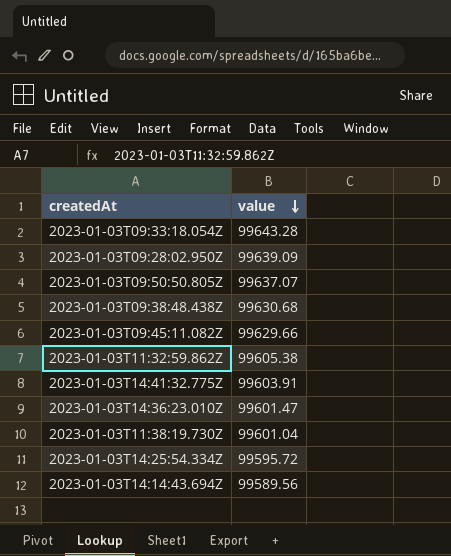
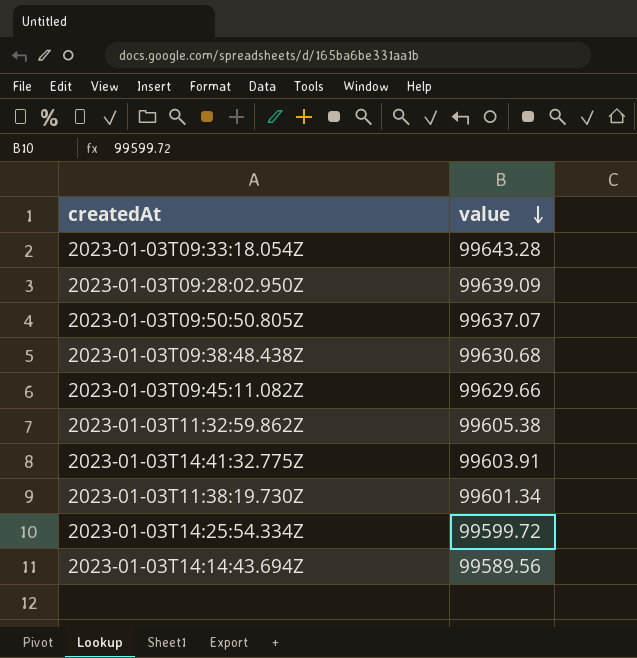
row 2023-01-03T14:36:23.010Z: 99601.47 -> none
2023-01-03T11:38:19.730Z | value: 99601.04 -> 99601.34
2023-01-03T14:25:54.334Z | value: 99595.72 -> 99599.72

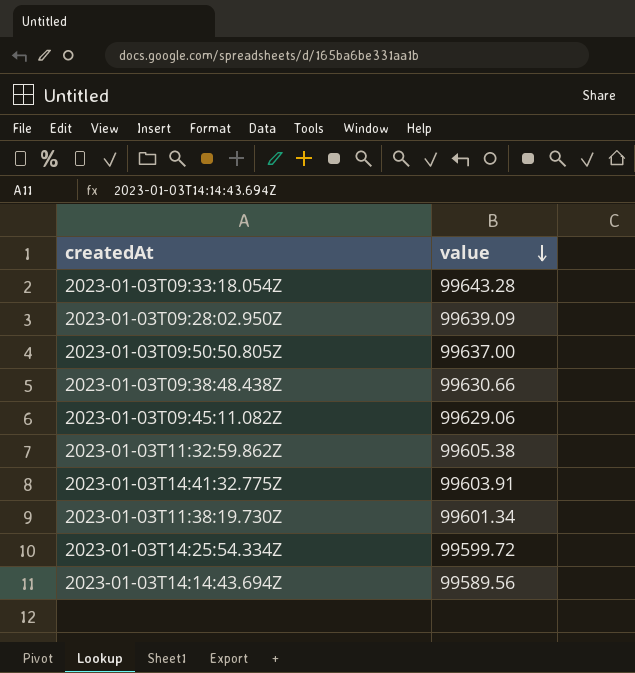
2023-01-03T09:50:50.805Z | value: 99637.07 -> 99637.00
2023-01-03T09:38:48.438Z | value: 99630.68 -> 99630.66
2023-01-03T09:45:11.082Z | value: 99629.66 -> 99629.06

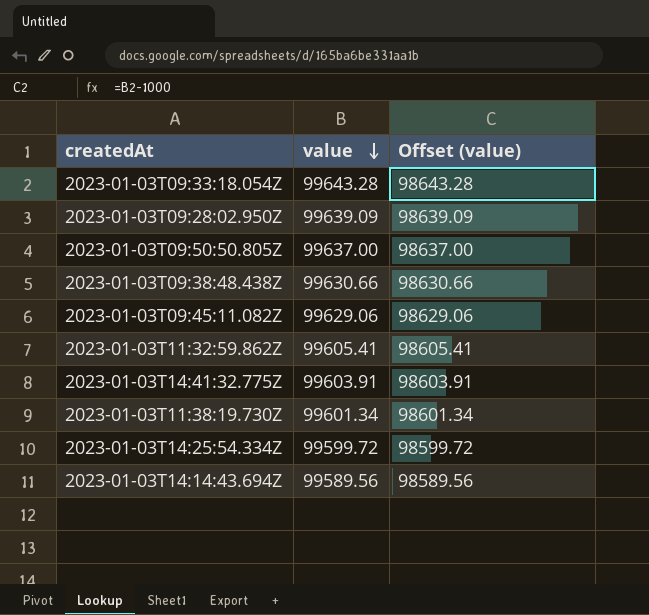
column Offset (value) | formula: none -> [value] - 1000
2023-01-03T11:32:59.862Z | value: 99605.38 -> 99605.41

